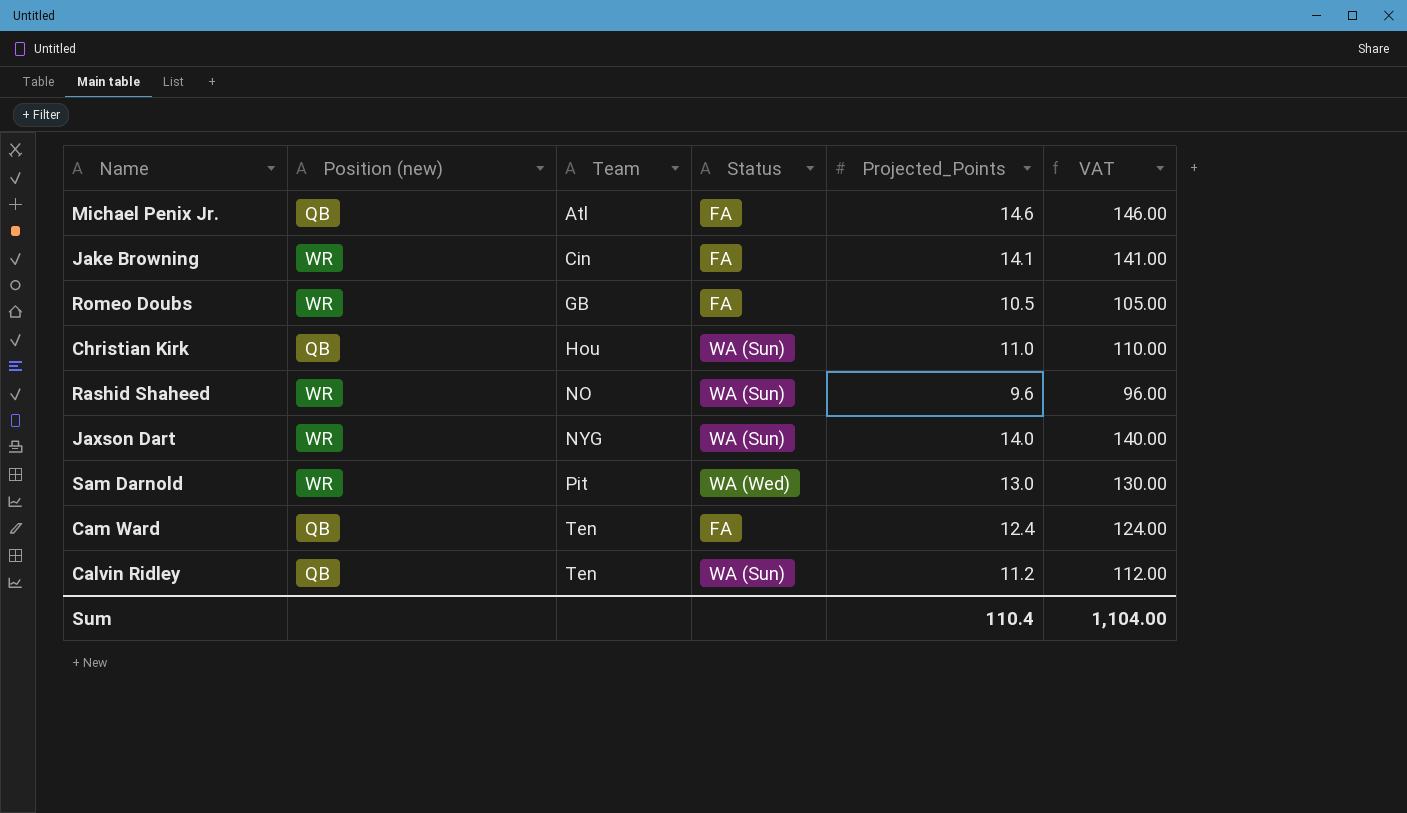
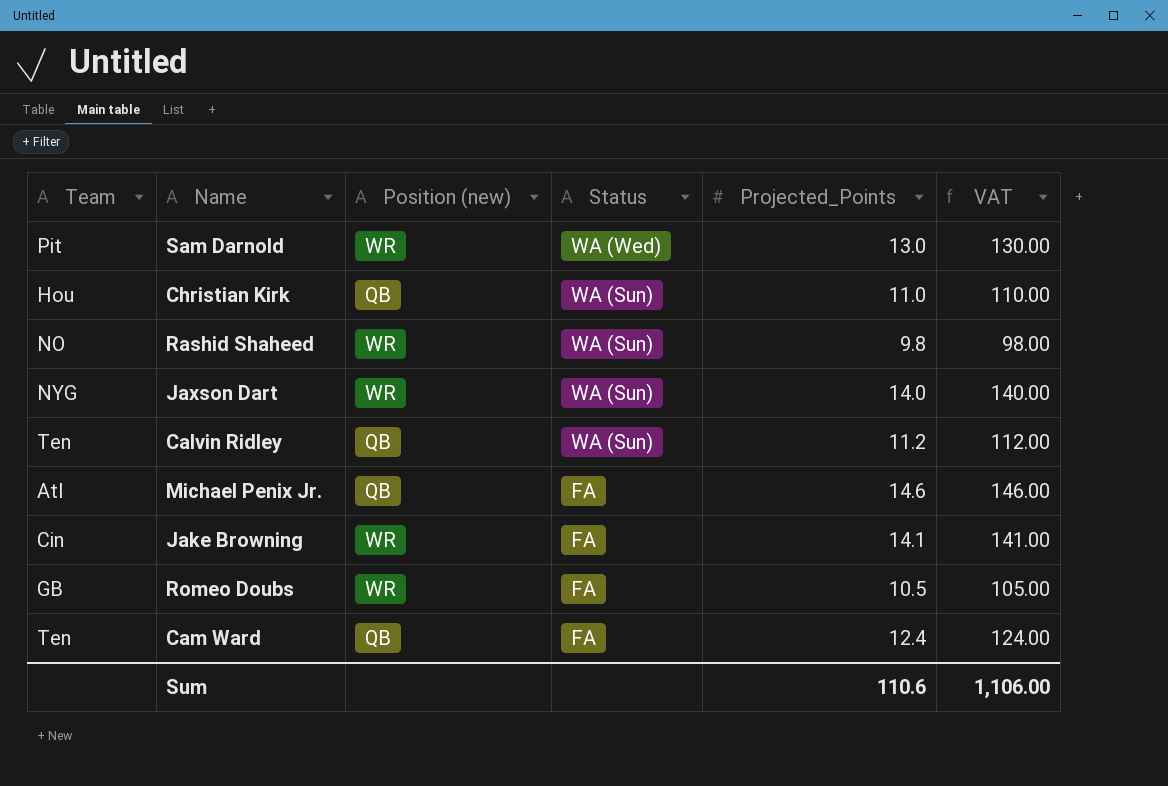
row order: Team ascending -> Status descending
column Team | position: 3 -> 1
Rashid Shaheed | Projected_Points: 9.6 -> 9.8
Rashid Shaheed | VAT: 96.00 -> 98.00
Sum | Projected_Points: 110.4 -> 110.6
Sum | VAT: 1,104.00 -> 1,106.00

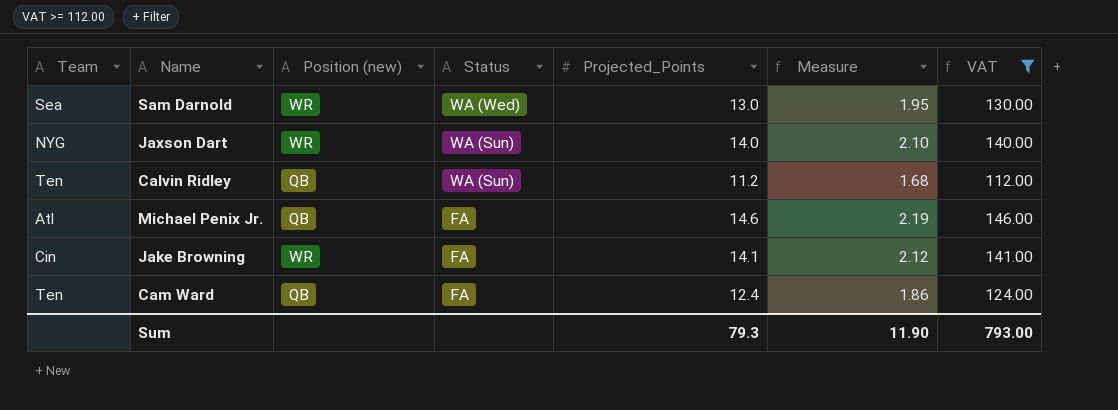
filter: none -> VAT >= 112.00
column Measure | formula: none -> [Projected_Points] * 0.15
Sam Darnold | Team: Pit -> Sea
Sum | Projected_Points: 110.6 -> 79.3
Sum | VAT: 1,106.00 -> 793.00

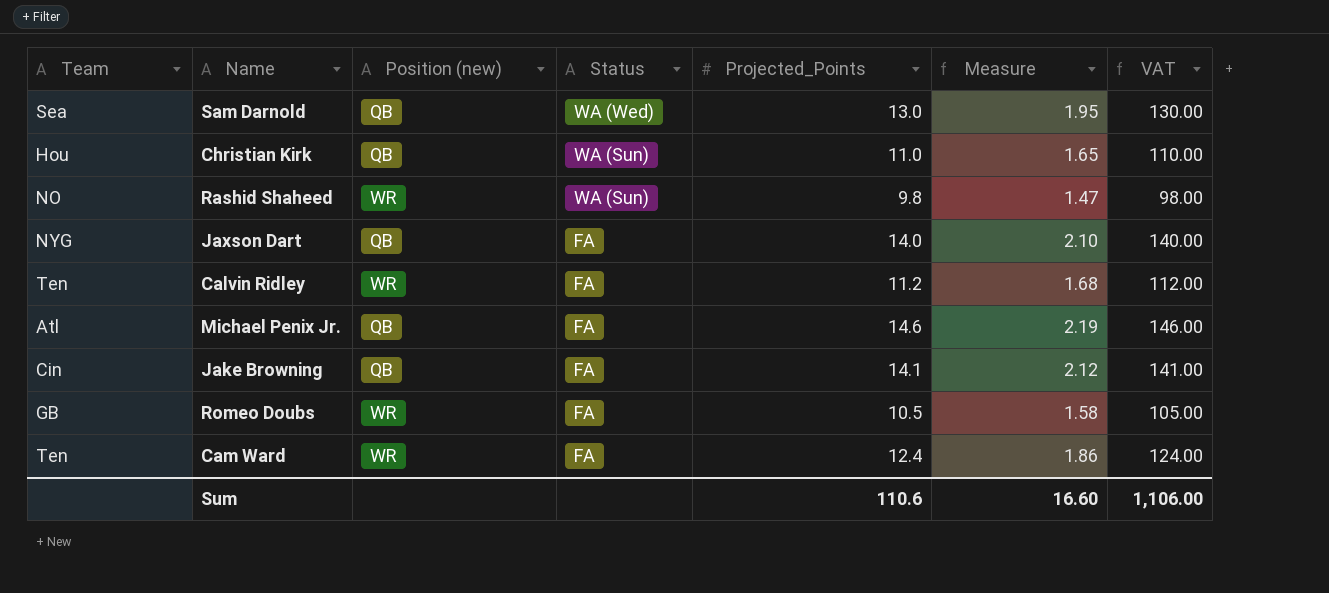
filter: VAT >= 112.00 -> none
Sam Darnold | Position (new): WR -> QB
Jaxson Dart | Position (new): WR -> QB
Jaxson Dart | Status: WA (Sun) -> FA
Calvin Ridley | Position (new): QB -> WR
Calvin Ridley | Status: WA (Sun) -> FA
Jake Browning | Position (new): WR -> QB
Cam Ward | Position (new): QB -> WR
Sum | Projected_Points: 79.3 -> 110.6
Sum | Measure: 11.90 -> 16.60
Sum | VAT: 793.00 -> 1,106.00

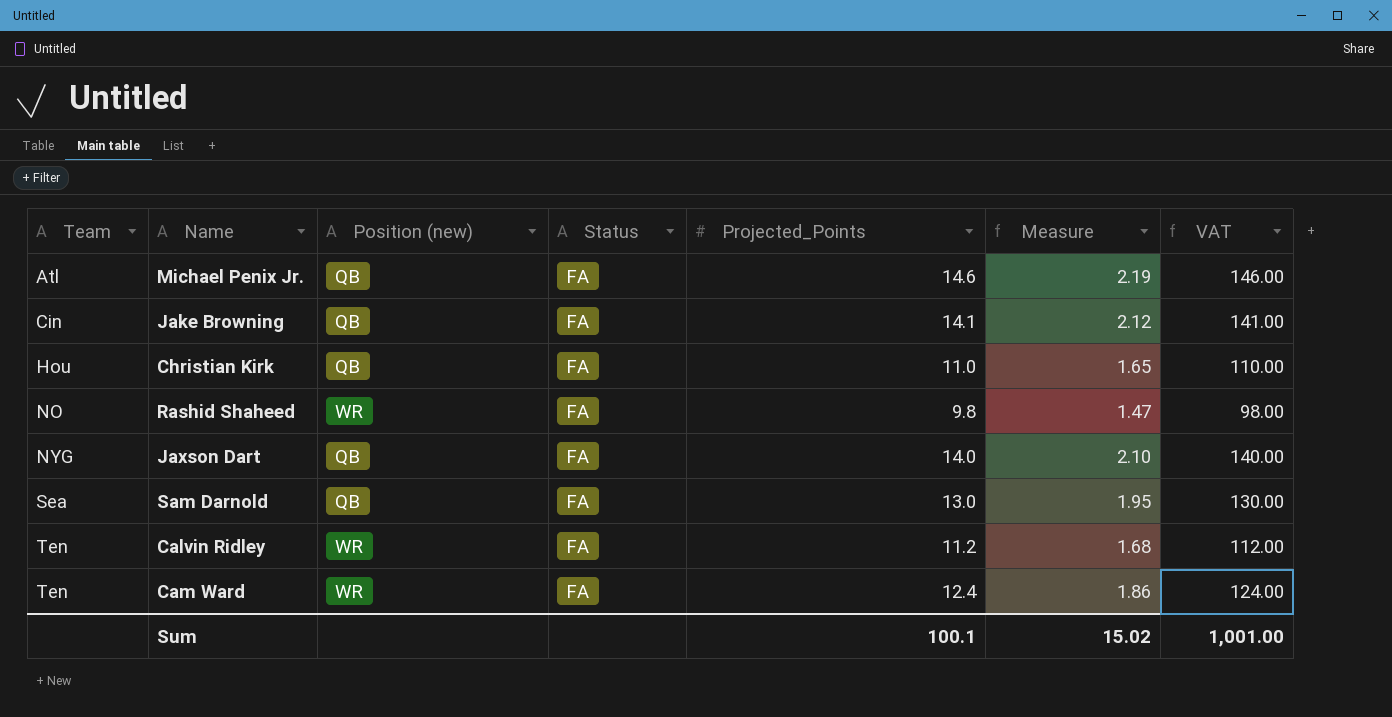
row order: Status descending -> Team ascending
row Romeo Doubs: GB | WR | FA | 10.5 | 1.58 | 105.00 -> none
Christian Kirk | Status: WA (Sun) -> FA
Rashid Shaheed | Status: WA (Sun) -> FA
Sam Darnold | Status: WA (Wed) -> FA
Sum | Projected_Points: 110.6 -> 100.1
Sum | Measure: 16.60 -> 15.02
Sum | VAT: 1,106.00 -> 1,001.00

